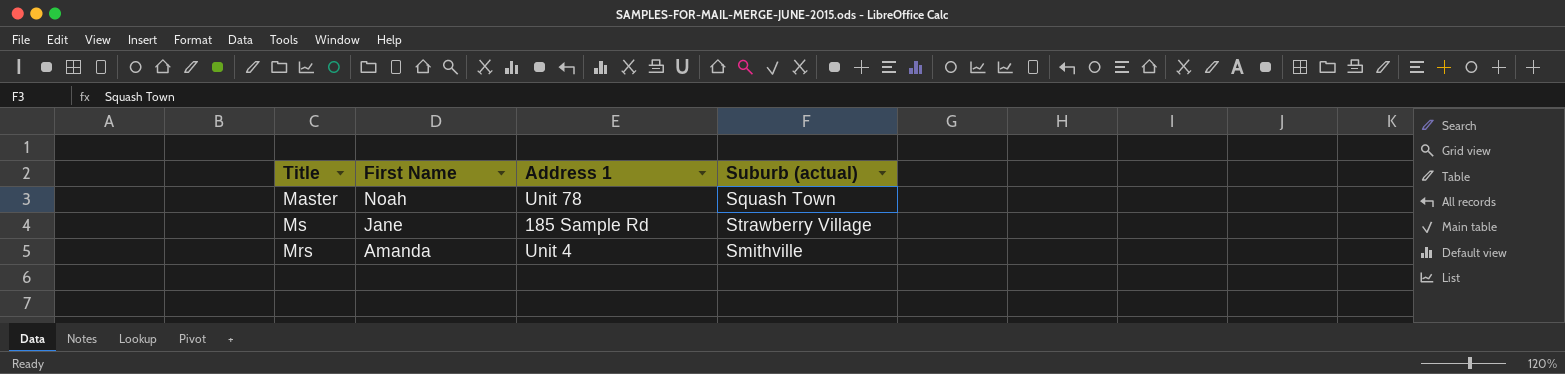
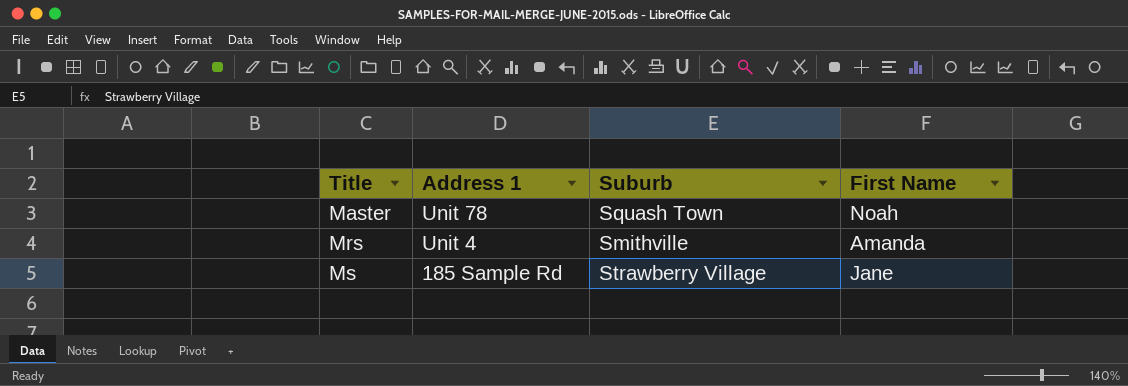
row order: First Name descending -> Title ascending
column name: Suburb (actual) -> Suburb
column First Name | position: 2 -> 4

